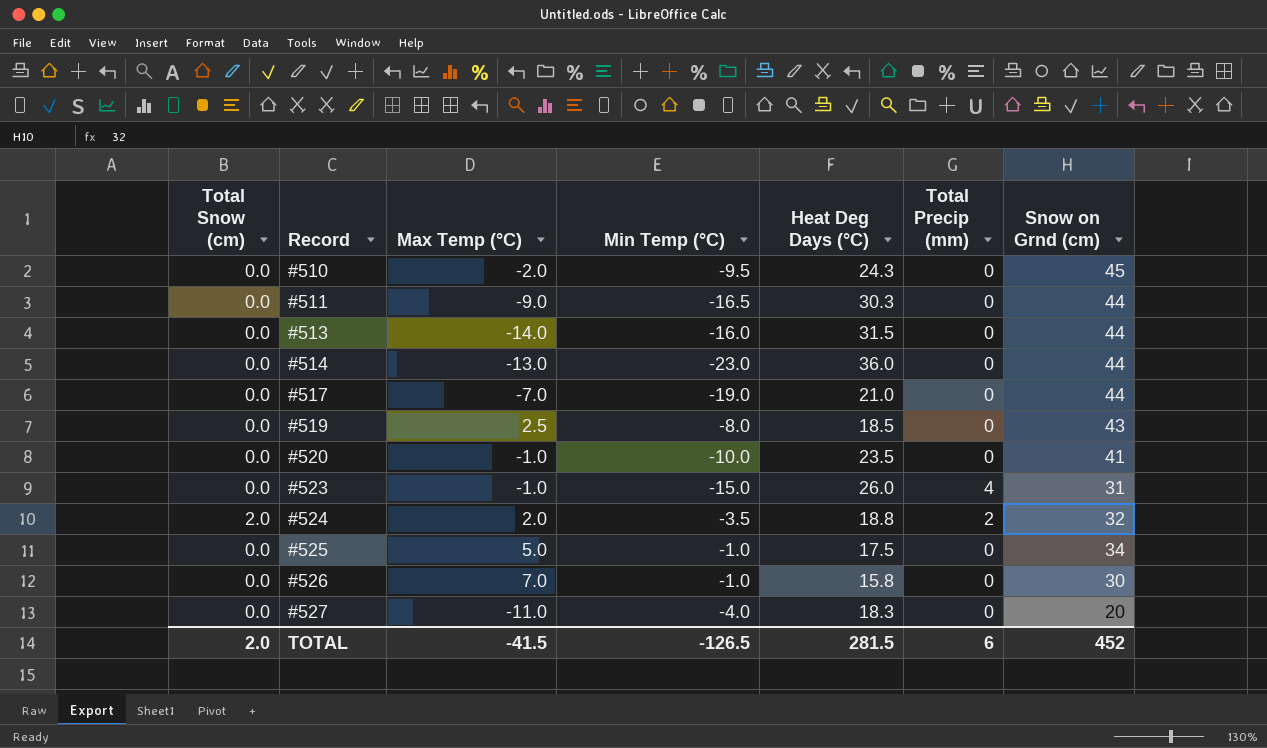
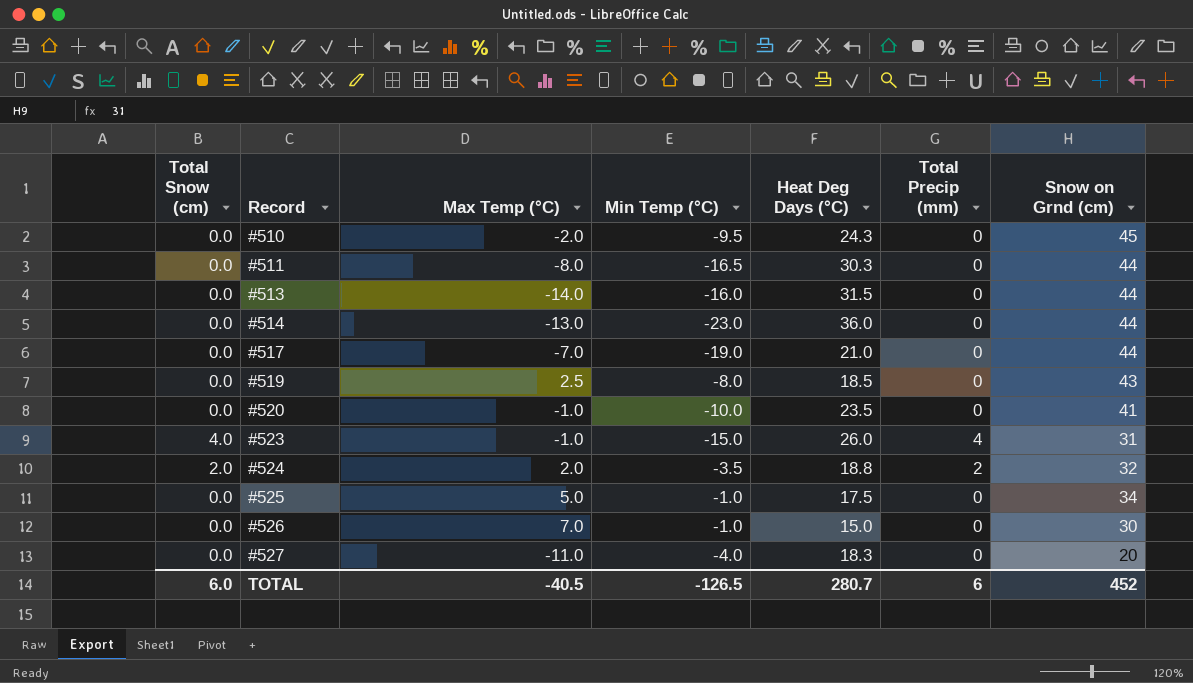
#511 | Max Temp (°C): -9.0 -> -8.0
#523 | Total Snow (cm): 0.0 -> 4.0
#526 | Heat Deg Days (°C): 15.8 -> 15.0
TOTAL | Total Snow (cm): 2.0 -> 6.0
TOTAL | Max Temp (°C): -41.5 -> -40.5
TOTAL | Heat Deg Days (°C): 281.5 -> 280.7

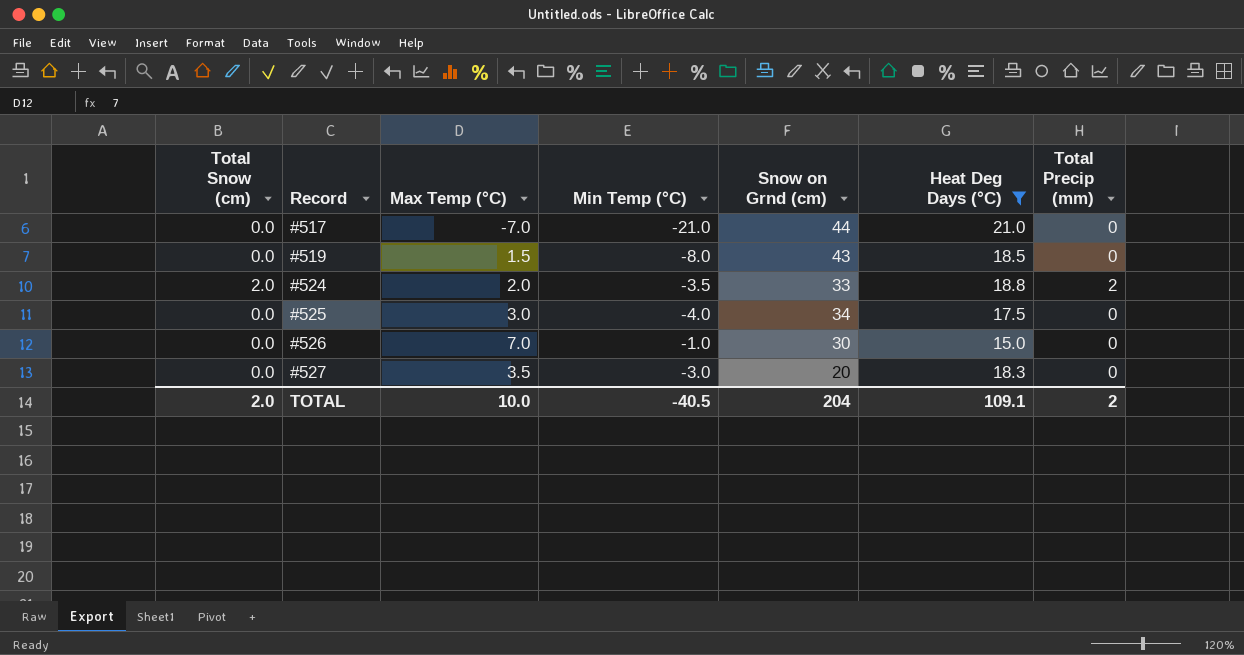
filter: none -> Heat Deg Days (°C) <= 21.0
column Snow on Grnd (cm) | position: 7 -> 5
#517 | Min Temp (°C): -19.0 -> -21.0
#519 | Max Temp (°C): 2.5 -> 1.5
#524 | Snow on Grnd (cm): 32 -> 33
#525 | Max Temp (°C): 5.0 -> 3.0
#525 | Min Temp (°C): -1.0 -> -4.0
#527 | Max Temp (°C): -11.0 -> 3.5
#527 | Min Temp (°C): -4.0 -> -3.0
TOTAL | Total Snow (cm): 6.0 -> 2.0
TOTAL | Max Temp (°C): -40.5 -> 10.0
TOTAL | Min Temp (°C): -126.5 -> -40.5
TOTAL | Snow on Grnd (cm): 452 -> 204
TOTAL | Heat Deg Days (°C): 280.7 -> 109.1
TOTAL | Total Precip (mm): 6 -> 2

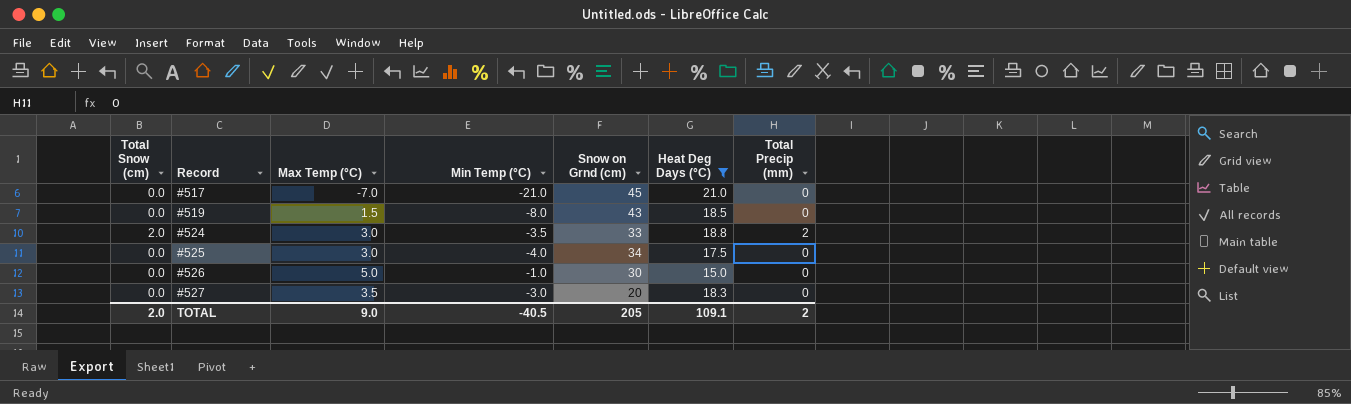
#517 | Snow on Grnd (cm): 44 -> 45
#524 | Max Temp (°C): 2.0 -> 3.0
#526 | Max Temp (°C): 7.0 -> 5.0
TOTAL | Max Temp (°C): 10.0 -> 9.0
TOTAL | Snow on Grnd (cm): 204 -> 205

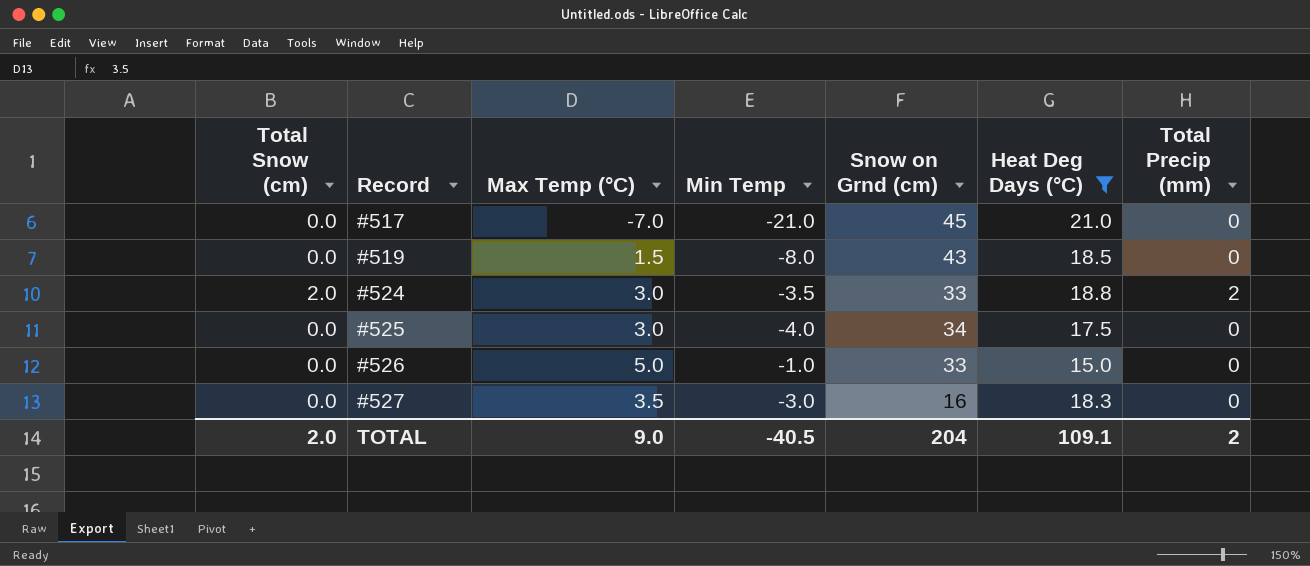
column name: Min Temp (°C) -> Min Temp
#526 | Snow on Grnd (cm): 30 -> 33
#527 | Snow on Grnd (cm): 20 -> 16
TOTAL | Snow on Grnd (cm): 205 -> 204

